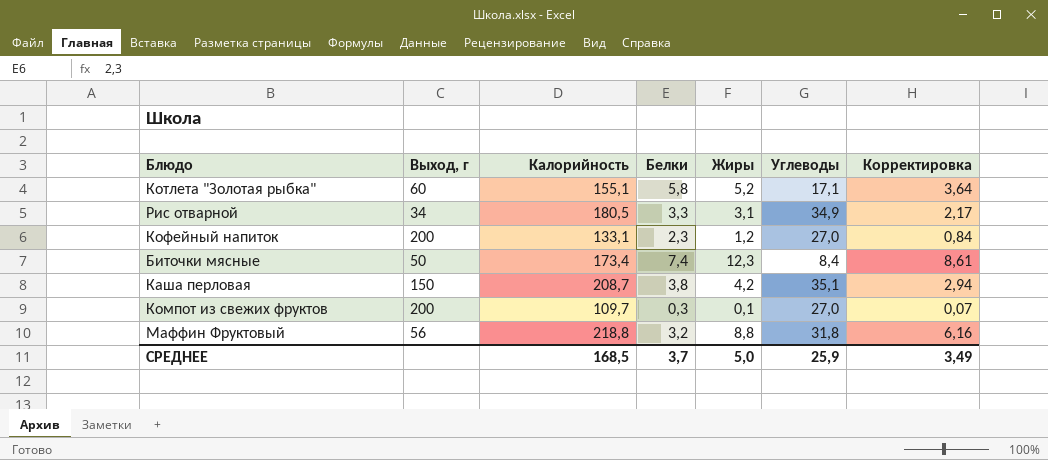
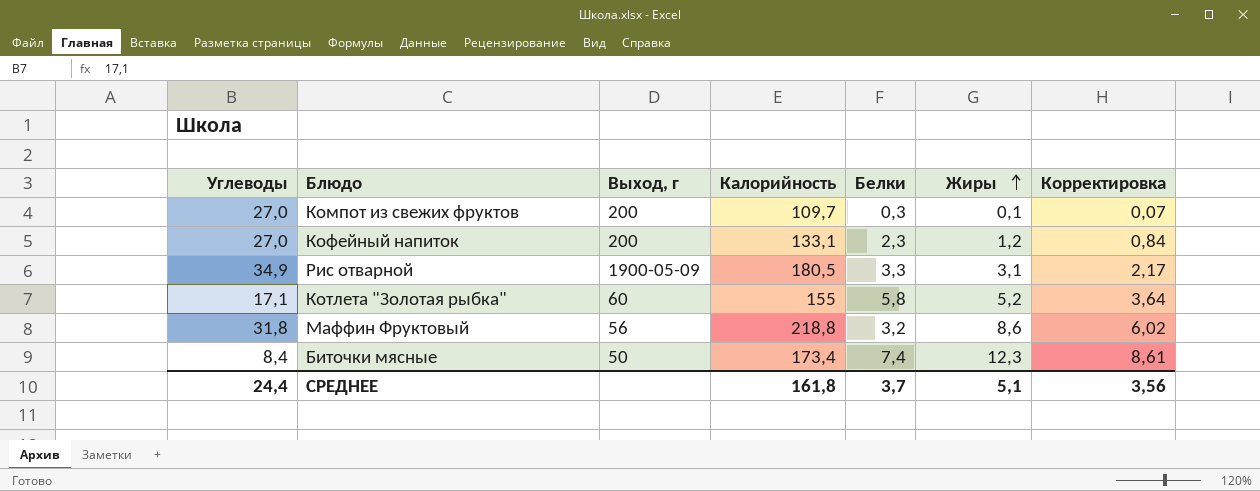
row order: none -> Жиры ascending
column Углеводы | position: 6 -> 1
row Каша перловая: 150 | 208,7 | 3,8 | 4,2 | 35,1 | 2,94 -> none
Рис отварной | Выход, г: 34 -> 1900-05-09
Котлета "Золотая рыбка" | Калорийность: 155,1 -> 155
Маффин Фруктовый | Жиры: 8,8 -> 8,6
Маффин Фруктовый | Корректировка: 6,16 -> 6,02
СРЕДНЕЕ | Углеводы: 25,9 -> 24,4
СРЕДНЕЕ | Калорийность: 168,5 -> 161,8
СРЕДНЕЕ | Жиры: 5,0 -> 5,1
СРЕДНЕЕ | Корректировка: 3,49 -> 3,56

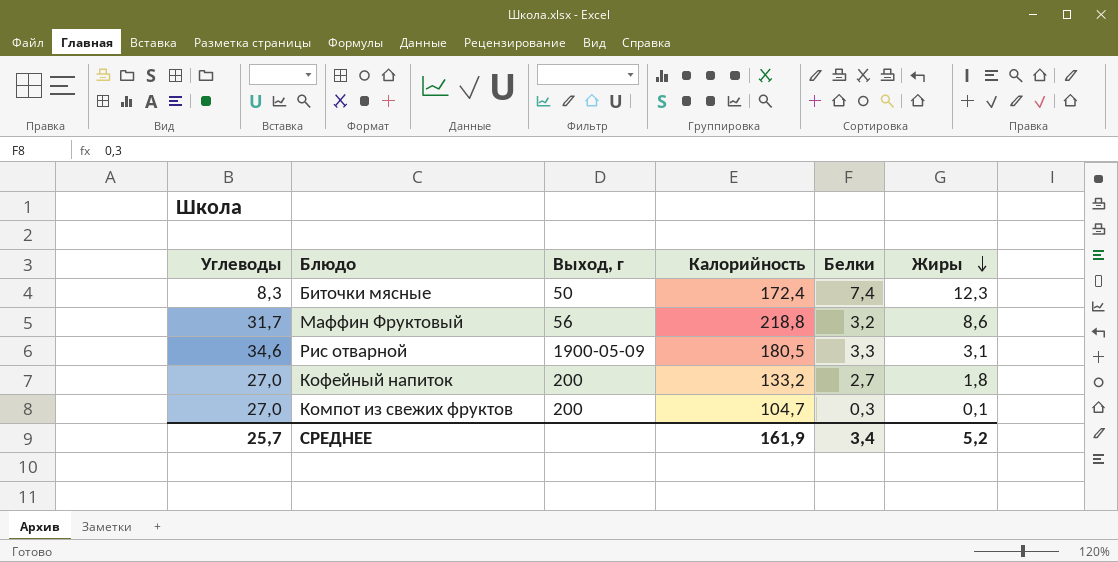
row order: Жиры ascending -> Жиры descending
column Корректировка | formula: [Жиры] * 0,7 -> none
row Котлета "Золотая рыбка": 17,1 | 60 | 155 | 5,8 | 5,2 | 3,64 -> none
Биточки мясные | Углеводы: 8,4 -> 8,3
Биточки мясные | Калорийность: 173,4 -> 172,4
Маффин Фруктовый | Углеводы: 31,8 -> 31,7
Рис отварной | Углеводы: 34,9 -> 34,6
Кофейный напиток | Калорийность: 133,1 -> 133,2
Кофейный напиток | Белки: 2,3 -> 2,7
Кофейный напиток | Жиры: 1,2 -> 1,8
Компот из свежих фруктов | Калорийность: 109,7 -> 104,7
СРЕДНЕЕ | Углеводы: 24,4 -> 25,7
СРЕДНЕЕ | Калорийность: 161,8 -> 161,9
СРЕДНЕЕ | Белки: 3,7 -> 3,4
СРЕДНЕЕ | Жиры: 5,1 -> 5,2

